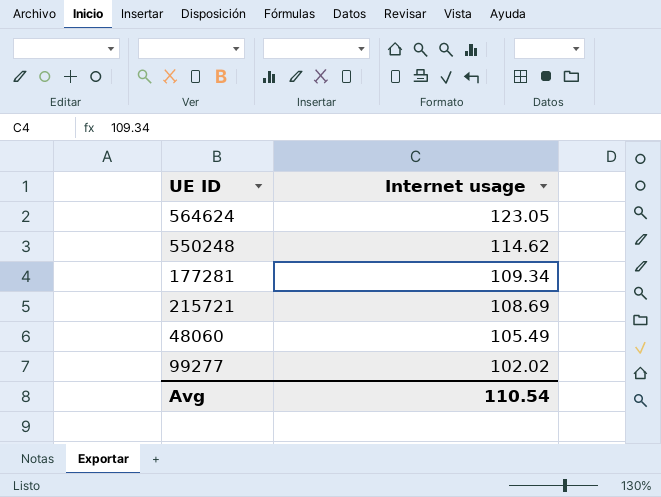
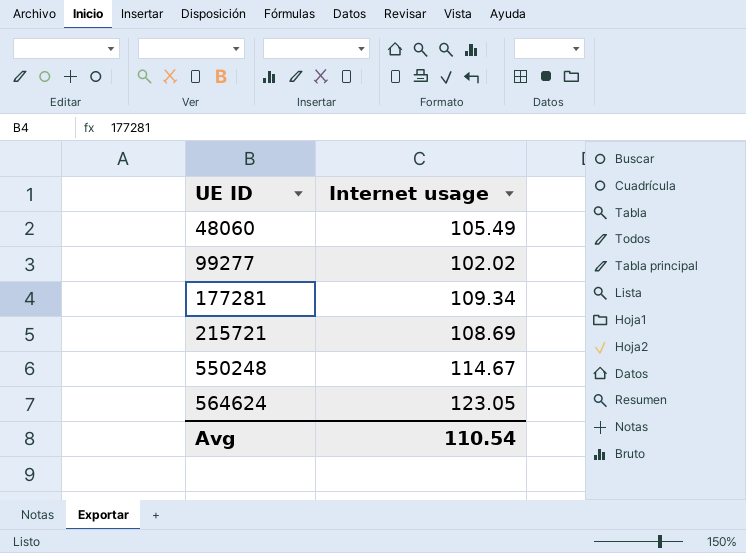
row order: Internet usage descending -> UE ID ascending
550248 | Internet usage: 114.62 -> 114.67

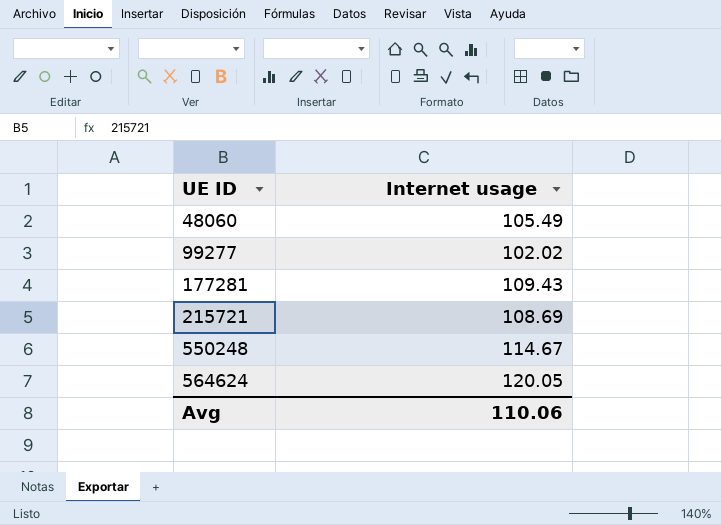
177281 | Internet usage: 109.34 -> 109.43
564624 | Internet usage: 123.05 -> 120.05
Avg | Internet usage: 110.54 -> 110.06

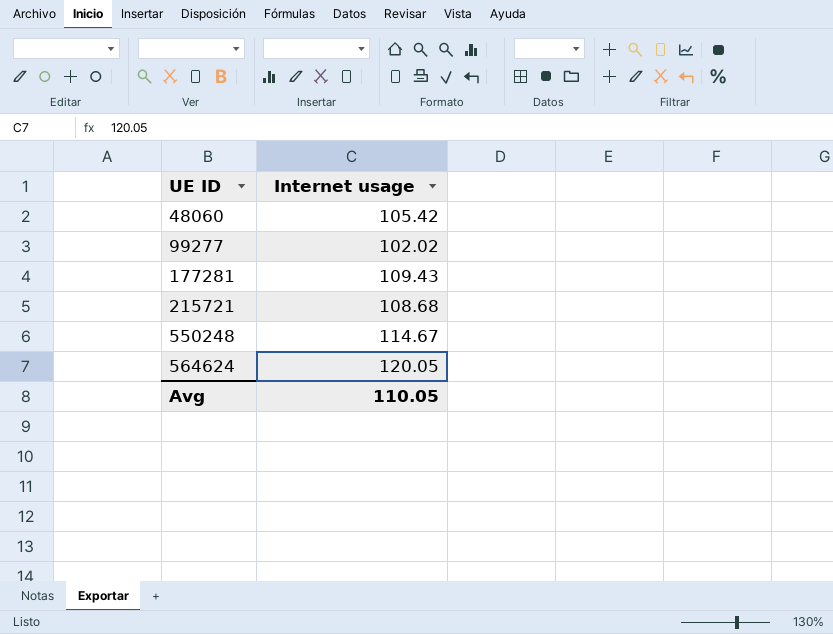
48060 | Internet usage: 105.49 -> 105.42
215721 | Internet usage: 108.69 -> 108.68
Avg | Internet usage: 110.06 -> 110.05

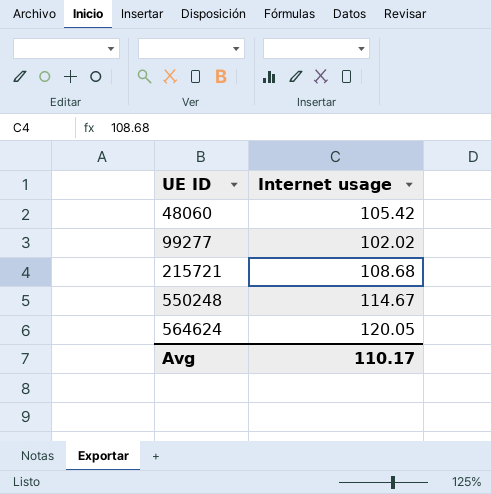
row 177281: 109.43 -> none
Avg | Internet usage: 110.05 -> 110.17

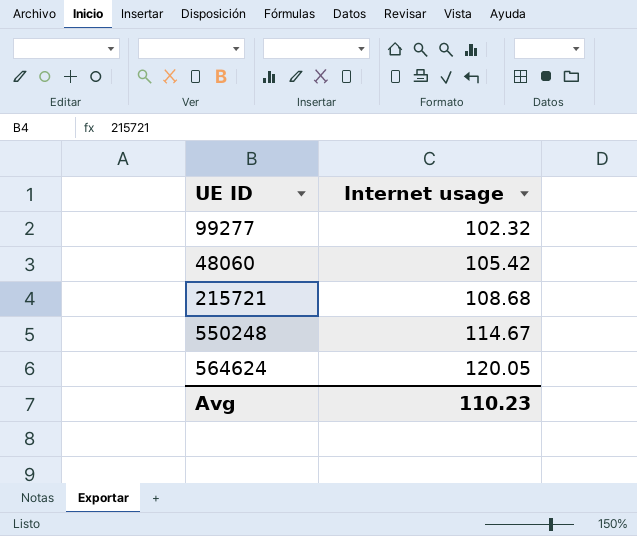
row order: UE ID ascending -> Internet usage ascending
99277 | Internet usage: 102.02 -> 102.32
Avg | Internet usage: 110.17 -> 110.23

